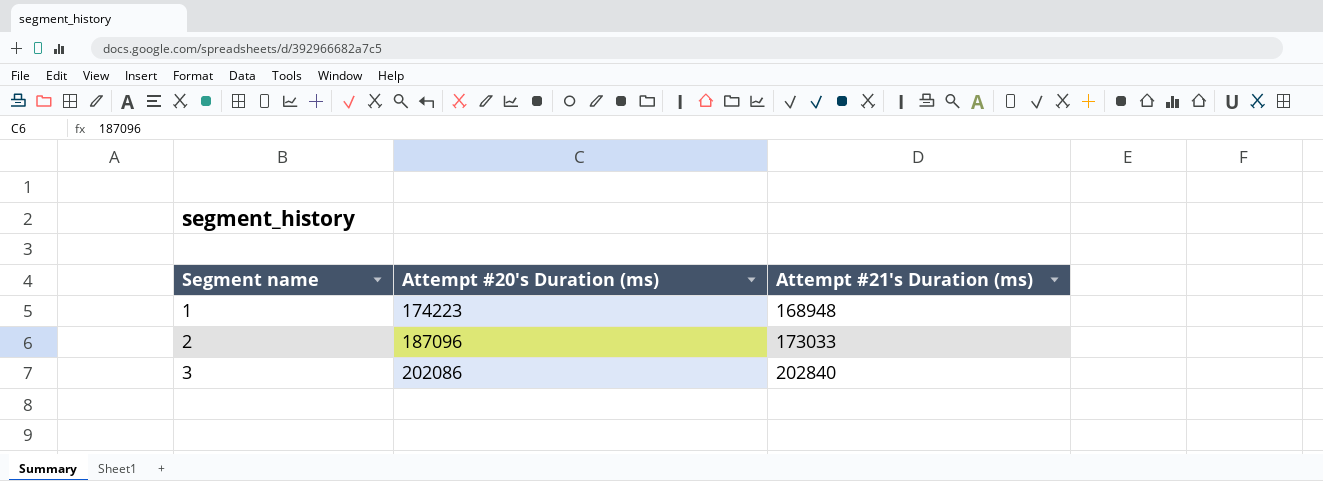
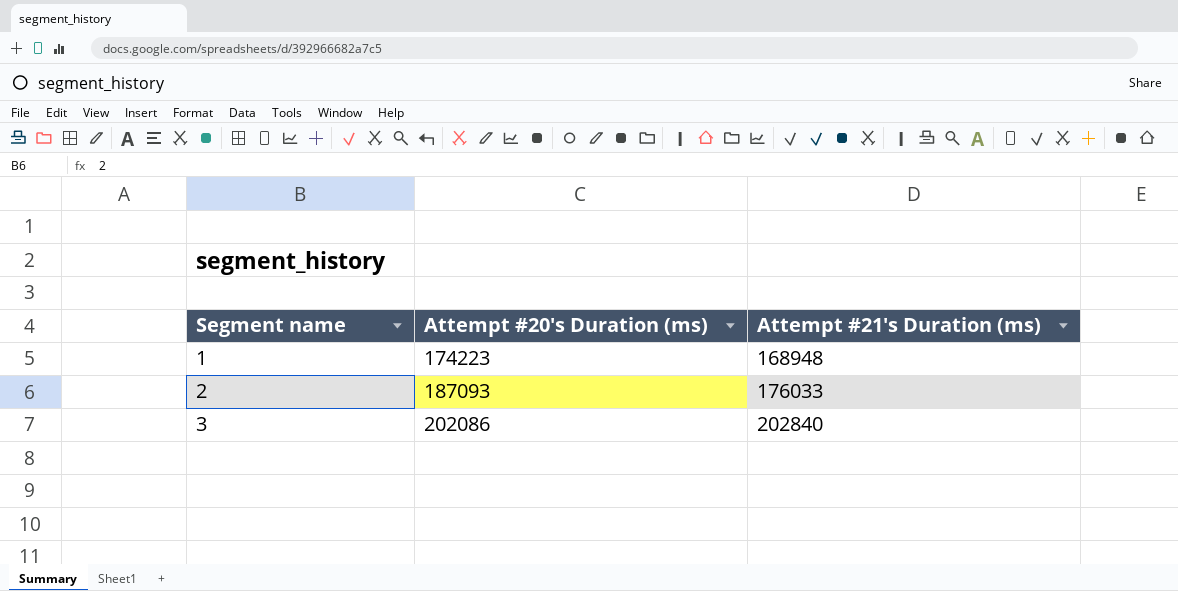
2 | Attempt #20's Duration (ms): 187096 -> 187093
2 | Attempt #21's Duration (ms): 173033 -> 176033

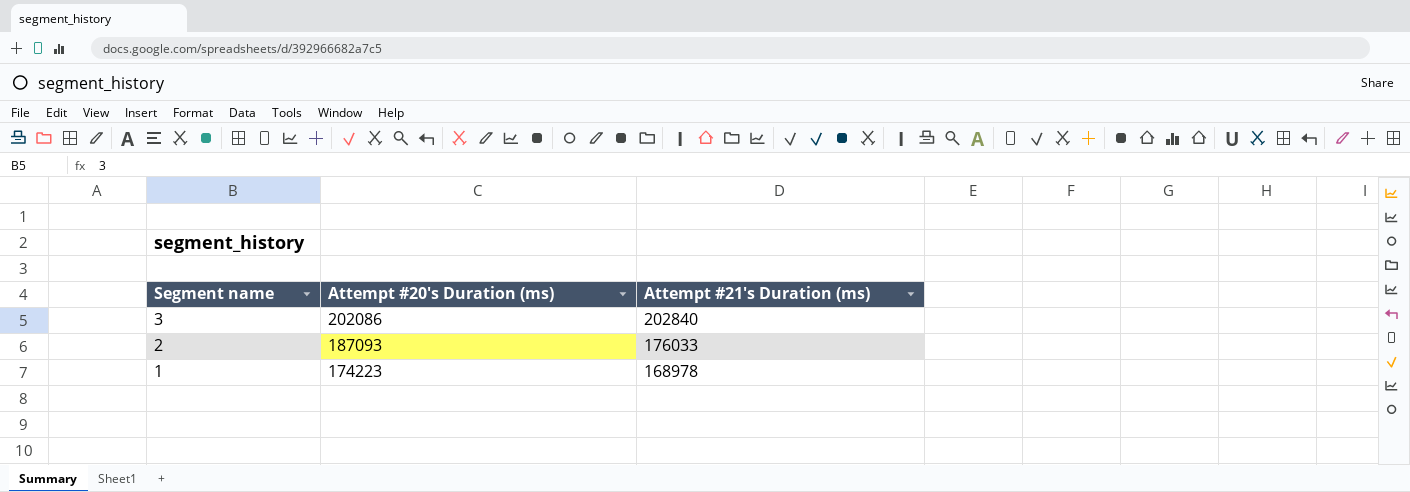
row order: Segment name ascending -> Segment name descending
1 | Attempt #21's Duration (ms): 168948 -> 168978

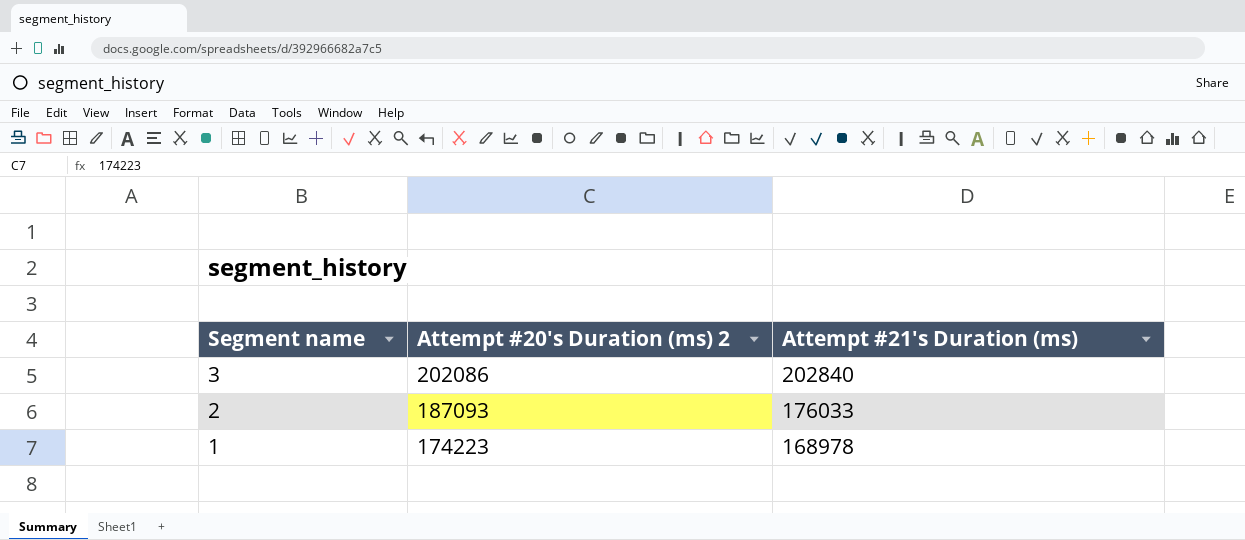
column name: Attempt #20's Duration (ms) -> Attempt #20's Duration (ms) 2

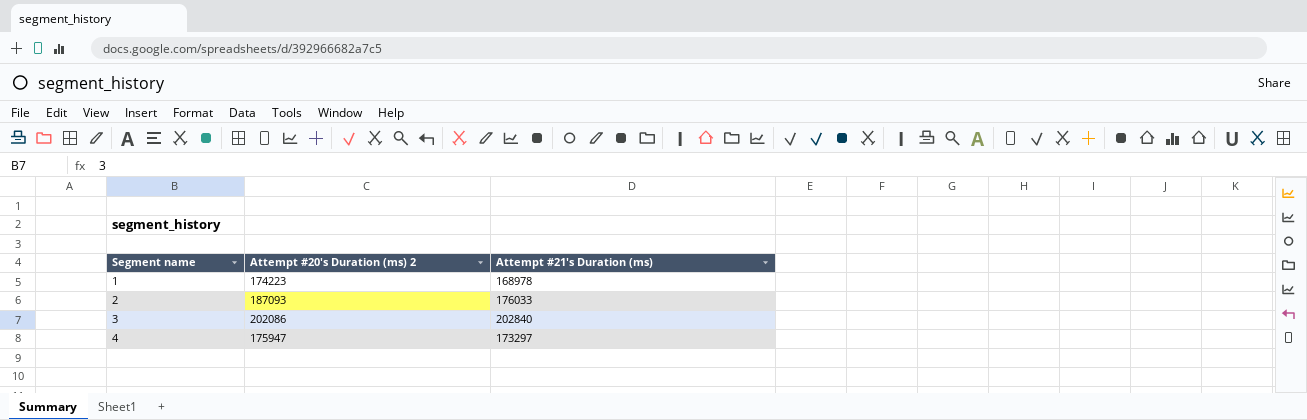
row order: Segment name descending -> Segment name ascending
row 4: none -> 175947 | 173297

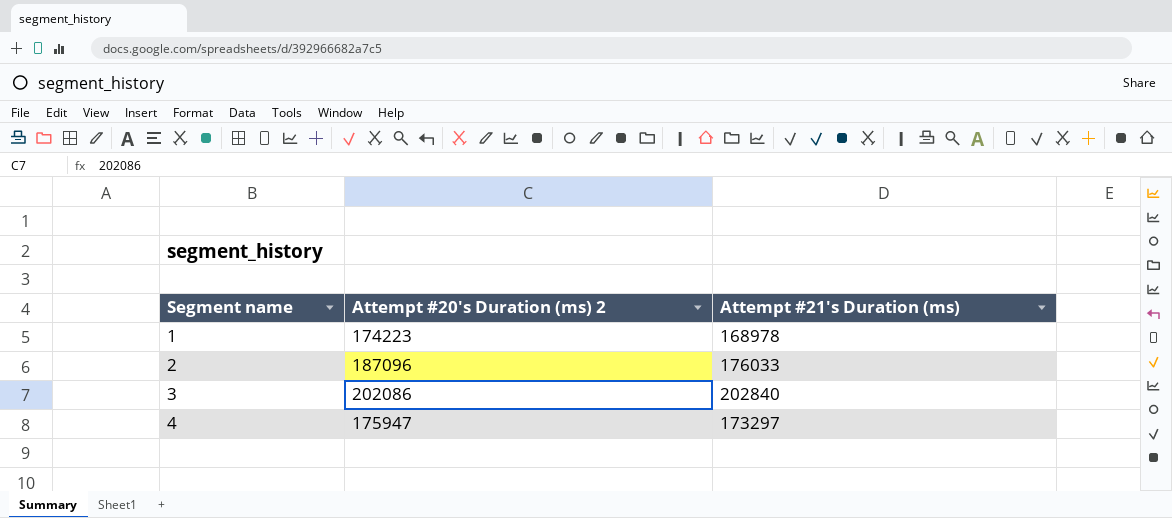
2 | Attempt #20's Duration (ms) 2: 187093 -> 187096

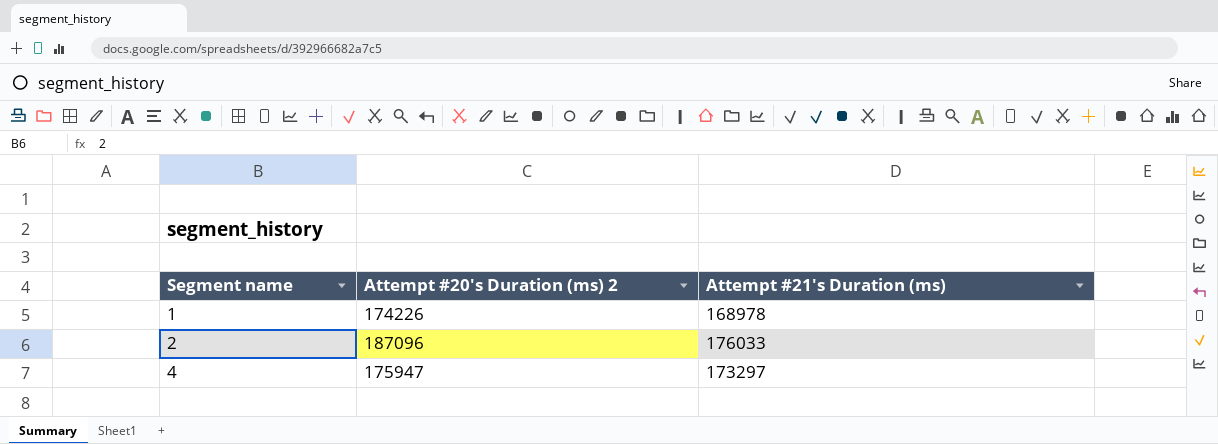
row 3: 202086 | 202840 -> none
1 | Attempt #20's Duration (ms) 2: 174223 -> 174226

